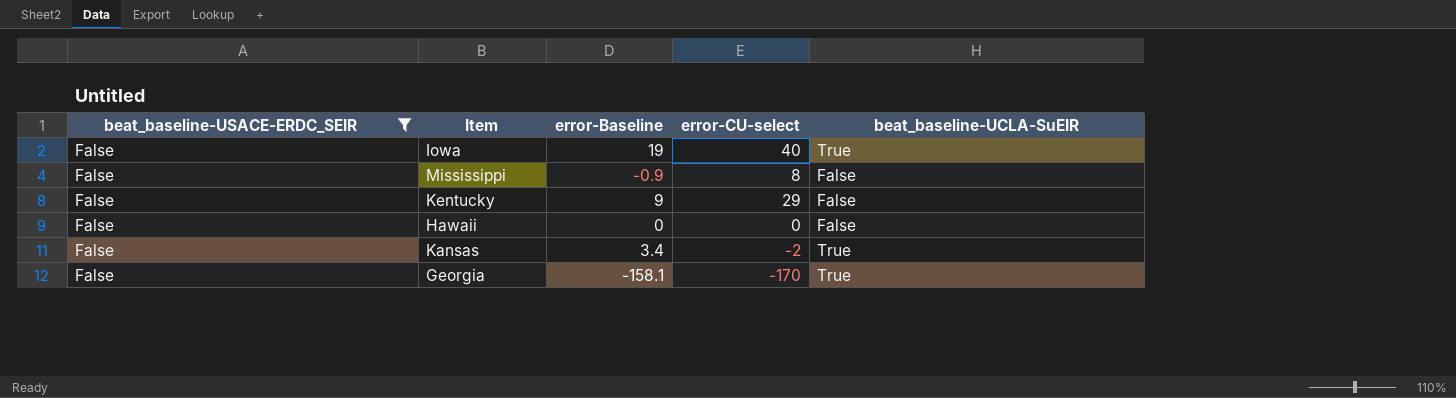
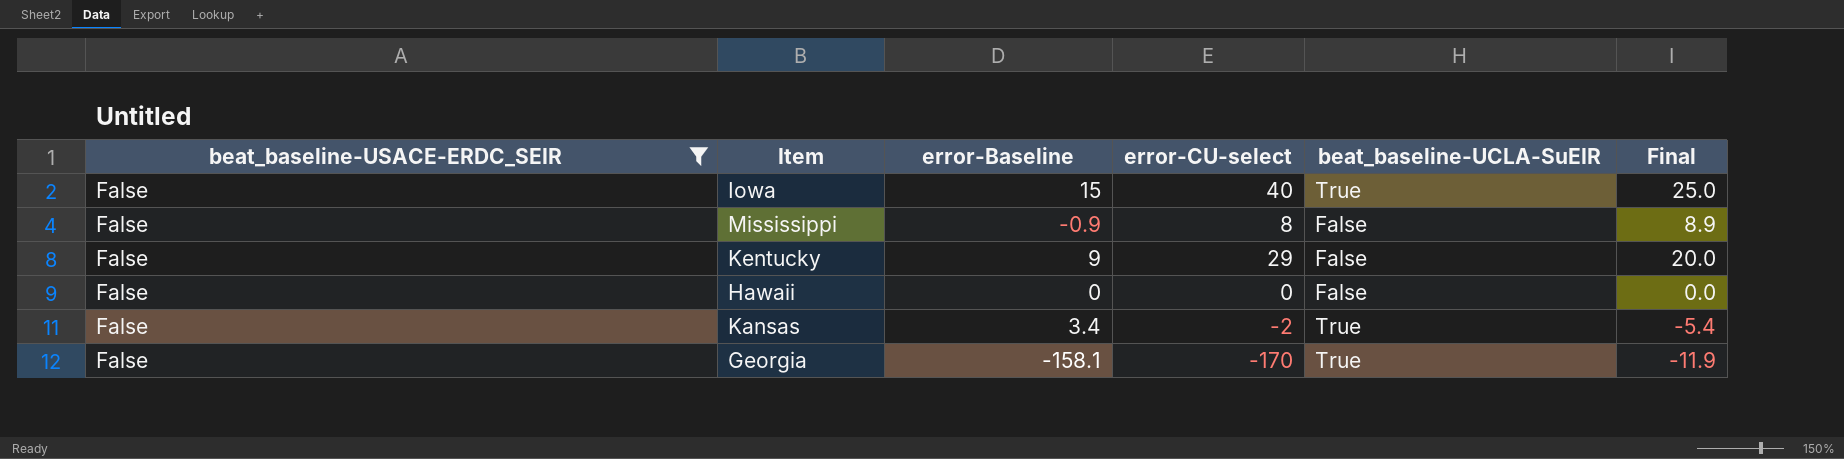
column Final | formula: none -> [error-CU-select] - [error-Baseline]
Iowa | error-Baseline: 19 -> 15

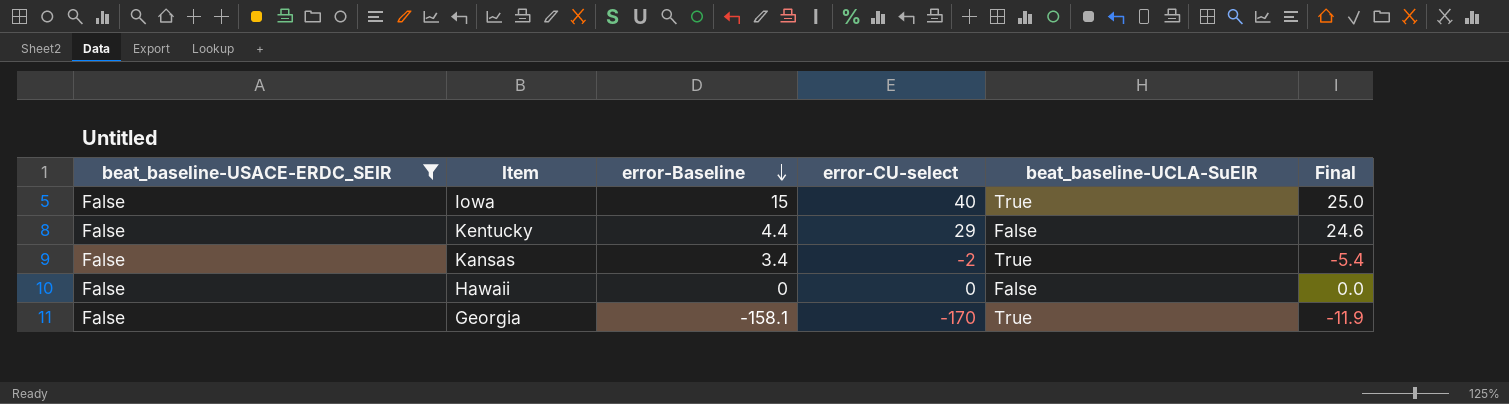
row order: none -> error-Baseline descending
row Mississippi: False | -0.9 | 8 | False | 8.9 -> none
Kentucky | error-Baseline: 9 -> 4.4
Kentucky | Final: 20.0 -> 24.6

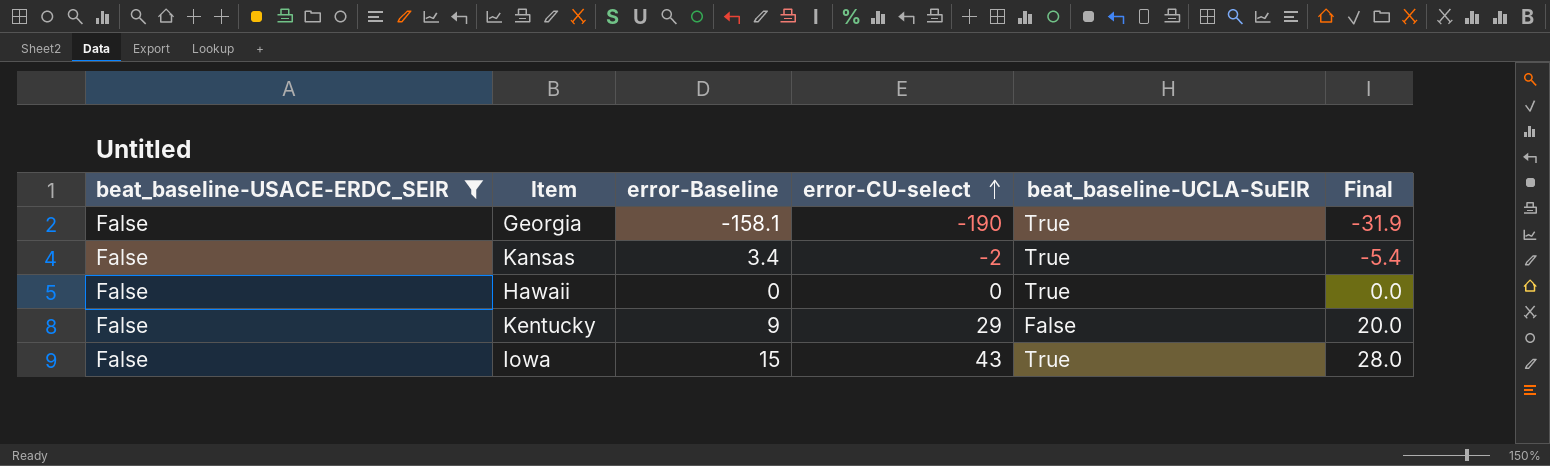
row order: error-Baseline descending -> error-CU-select ascending
Georgia | error-CU-select: -170 -> -190
Georgia | Final: -11.9 -> -31.9
Hawaii | beat_baseline-UCLA-SuEIR: False -> True
Kentucky | error-Baseline: 4.4 -> 9
Kentucky | Final: 24.6 -> 20.0
Iowa | error-CU-select: 40 -> 43
Iowa | Final: 25.0 -> 28.0

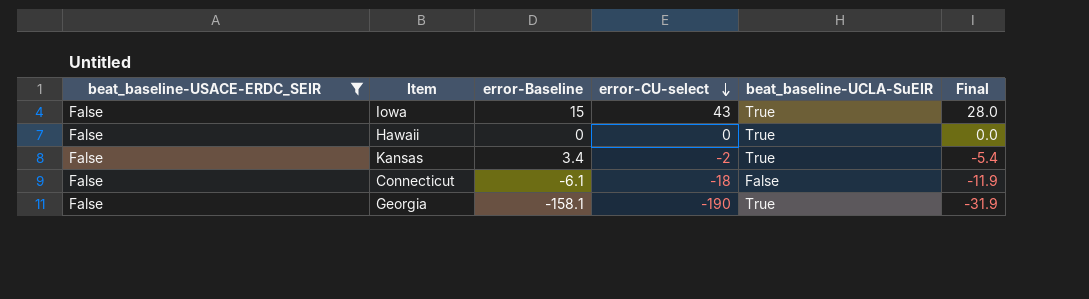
row order: error-CU-select ascending -> error-CU-select descending
row Kentucky: False | 9 | 29 | False | 20.0 -> none
row Connecticut: none -> False | -6.1 | -18 | False | -11.9

